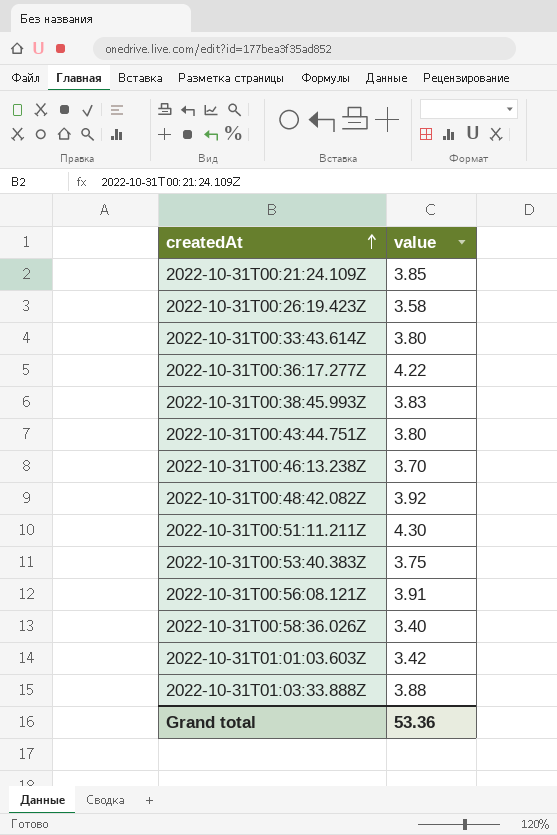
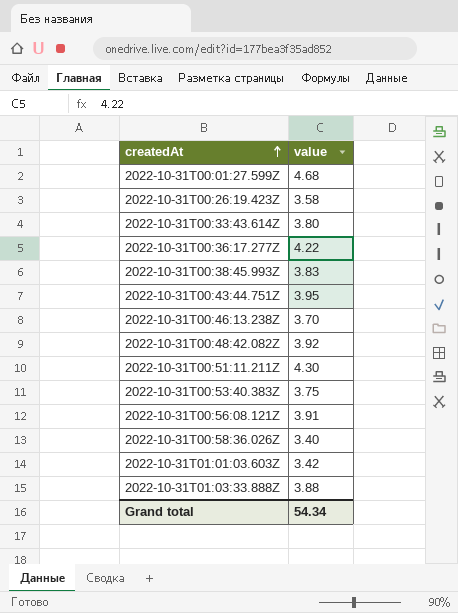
row 2022-10-31T00:21:24.109Z: 3.85 -> none
row 2022-10-31T00:01:27.599Z: none -> 4.68
2022-10-31T00:43:44.751Z | value: 3.80 -> 3.95
Grand total | value: 53.36 -> 54.34

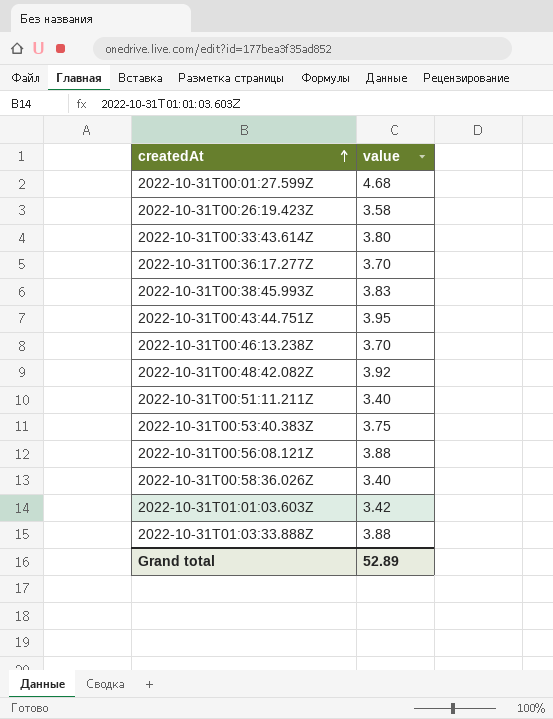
2022-10-31T00:36:17.277Z | value: 4.22 -> 3.70
2022-10-31T00:51:11.211Z | value: 4.30 -> 3.40
2022-10-31T00:56:08.121Z | value: 3.91 -> 3.88
Grand total | value: 54.34 -> 52.89

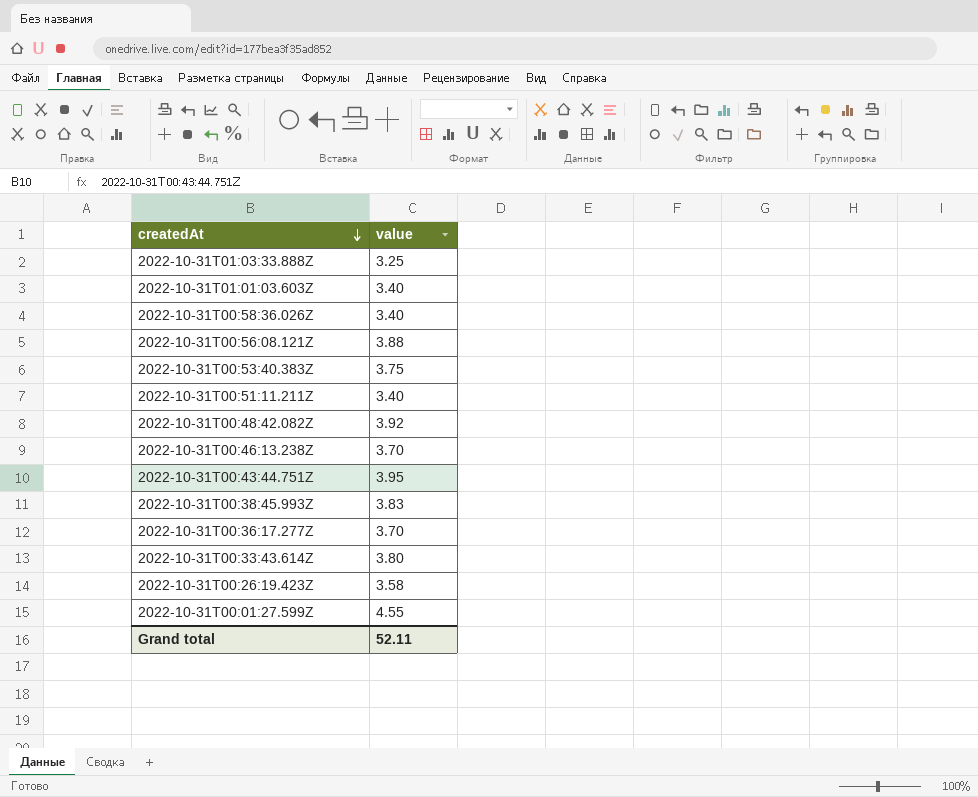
row order: createdAt ascending -> createdAt descending
2022-10-31T01:03:33.888Z | value: 3.88 -> 3.25
2022-10-31T01:01:03.603Z | value: 3.42 -> 3.40
2022-10-31T00:01:27.599Z | value: 4.68 -> 4.55
Grand total | value: 52.89 -> 52.11

